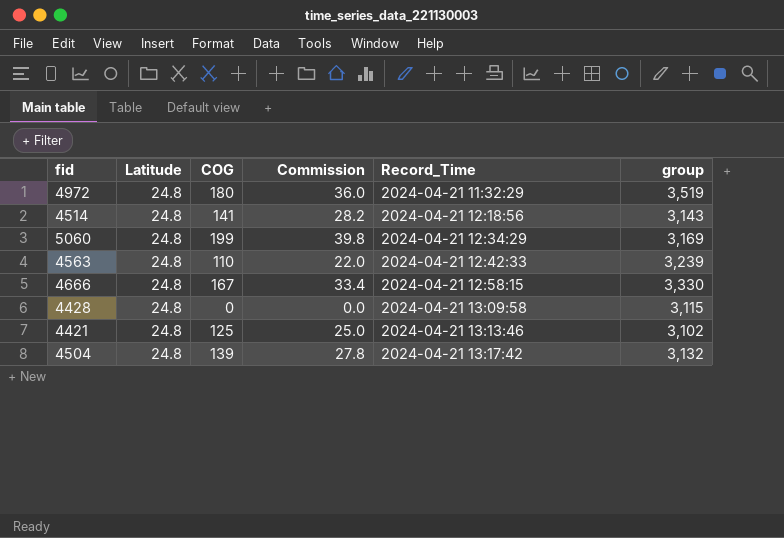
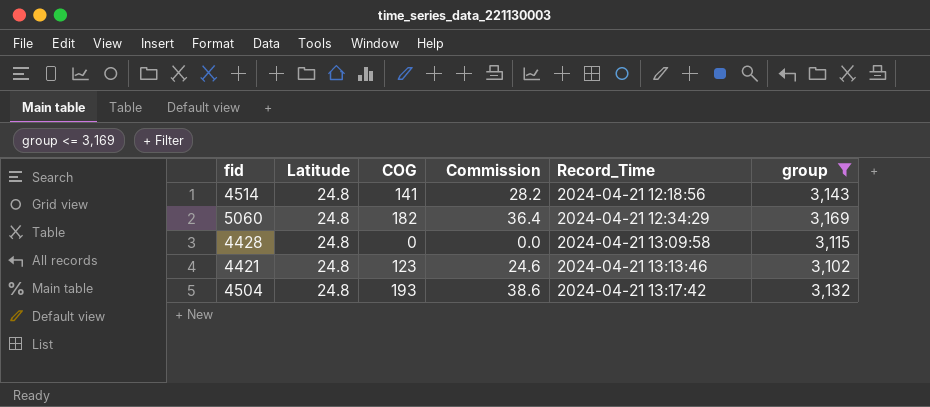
filter: none -> group <= 3,169
5060 | COG: 199 -> 182
5060 | Commission: 39.8 -> 36.4
4421 | COG: 125 -> 123
4421 | Commission: 25.0 -> 24.6
4504 | COG: 139 -> 193
4504 | Commission: 27.8 -> 38.6

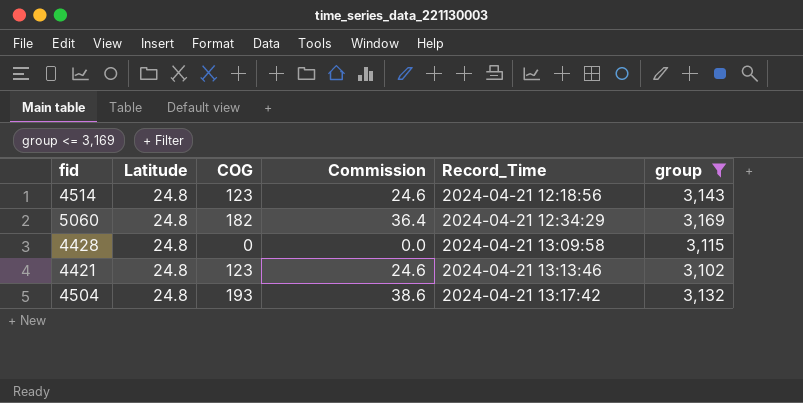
4514 | COG: 141 -> 123
4514 | Commission: 28.2 -> 24.6

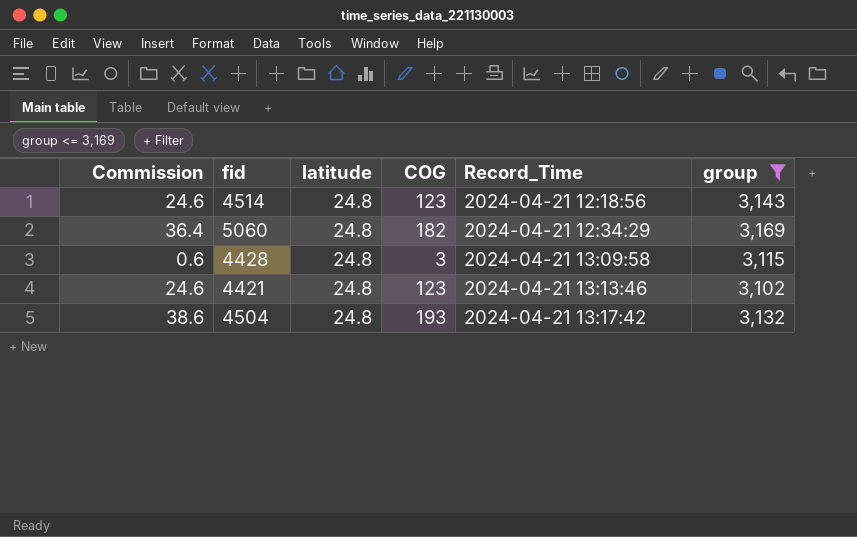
column Commission | position: 4 -> 1
column name: Latitude -> latitude
4428 | Commission: 0.0 -> 0.6
4428 | COG: 0 -> 3

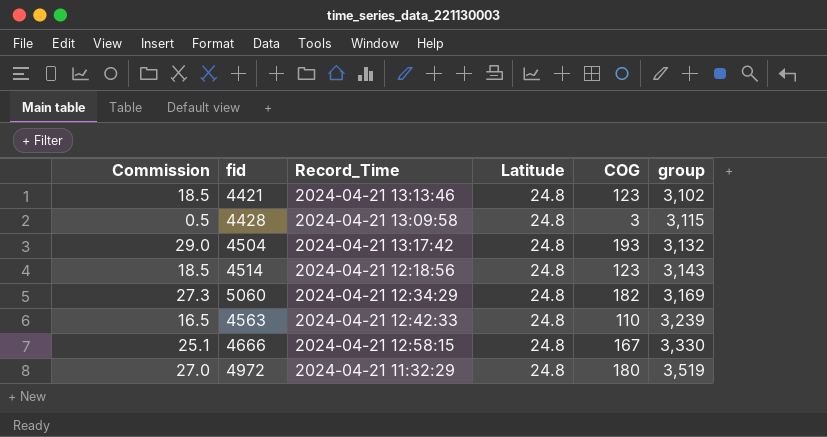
filter: group <= 3,169 -> none
row order: Record_Time ascending -> group ascending
column Commission | formula: [COG] * 0.2 -> [COG] * 0.15
column Record_Time | position: 5 -> 3
column name: latitude -> Latitude

